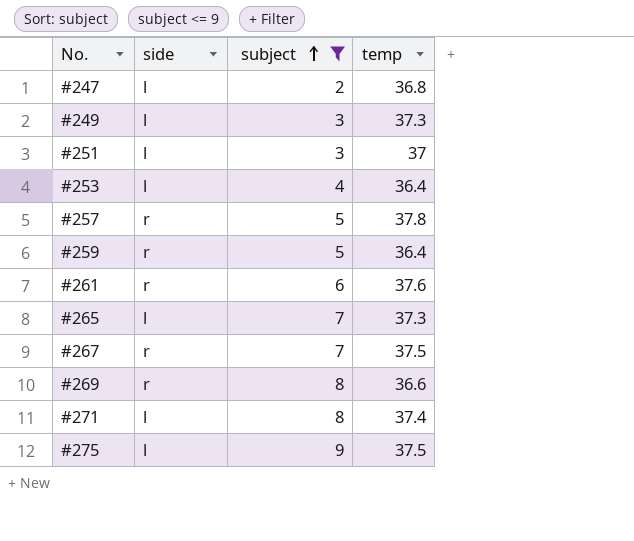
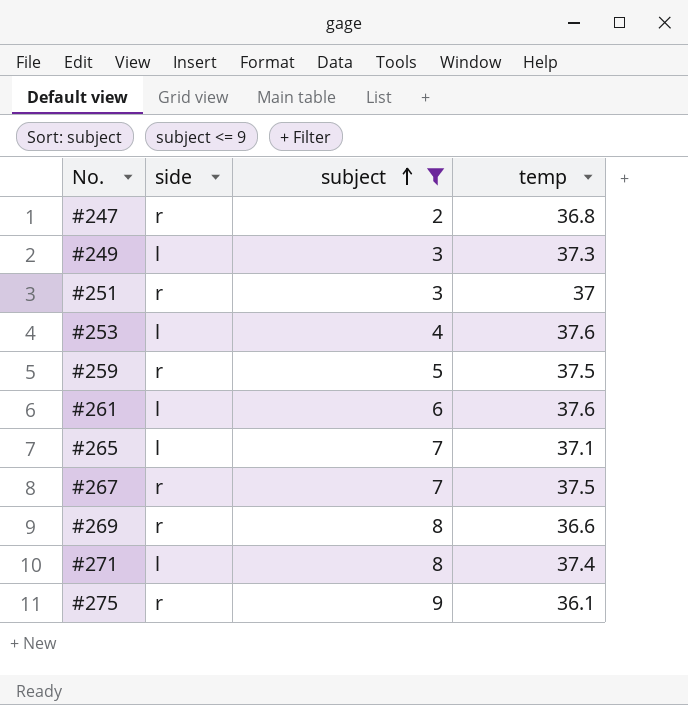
row #257: r | 5 | 37.8 -> none
#247 | side: l -> r
#251 | side: l -> r
#253 | temp: 36.4 -> 37.6
#259 | temp: 36.4 -> 37.5
#261 | side: r -> l
#265 | temp: 37.3 -> 37.1
#275 | side: l -> r
#275 | temp: 37.5 -> 36.1

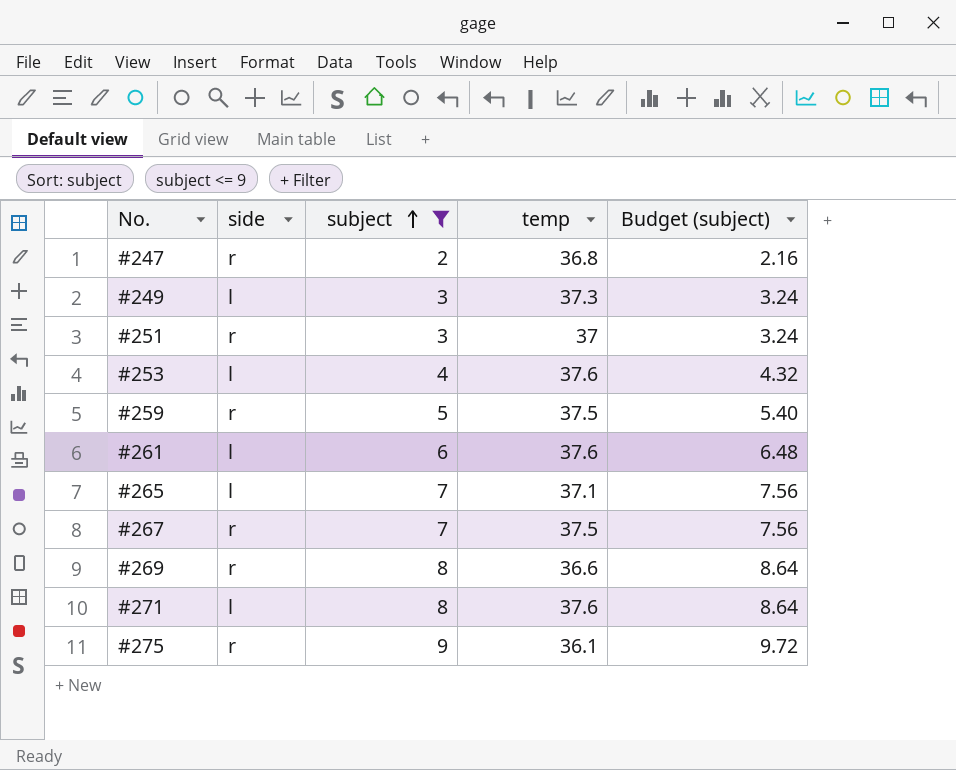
column Budget (subject) | formula: none -> [subject] * 1.08
#271 | temp: 37.4 -> 37.6

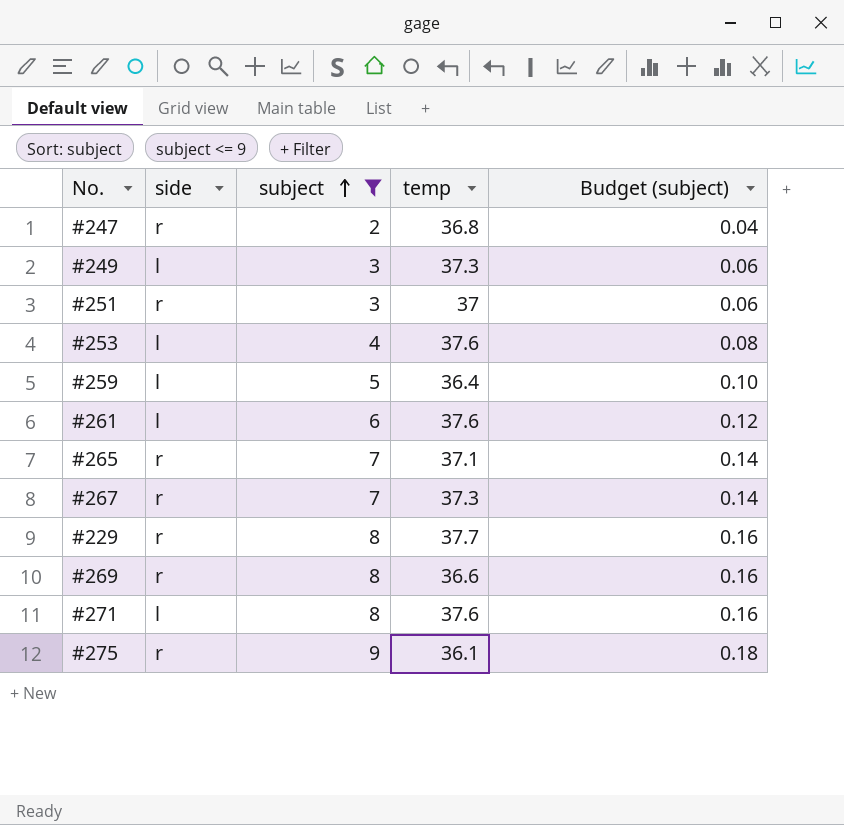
column Budget (subject) | formula: [subject] * 1.08 -> [subject] * 0.02
#259 | side: r -> l
#259 | temp: 37.5 -> 36.4
#265 | side: l -> r
#267 | temp: 37.5 -> 37.3
row #229: none -> r | 8 | 37.7 | 0.16

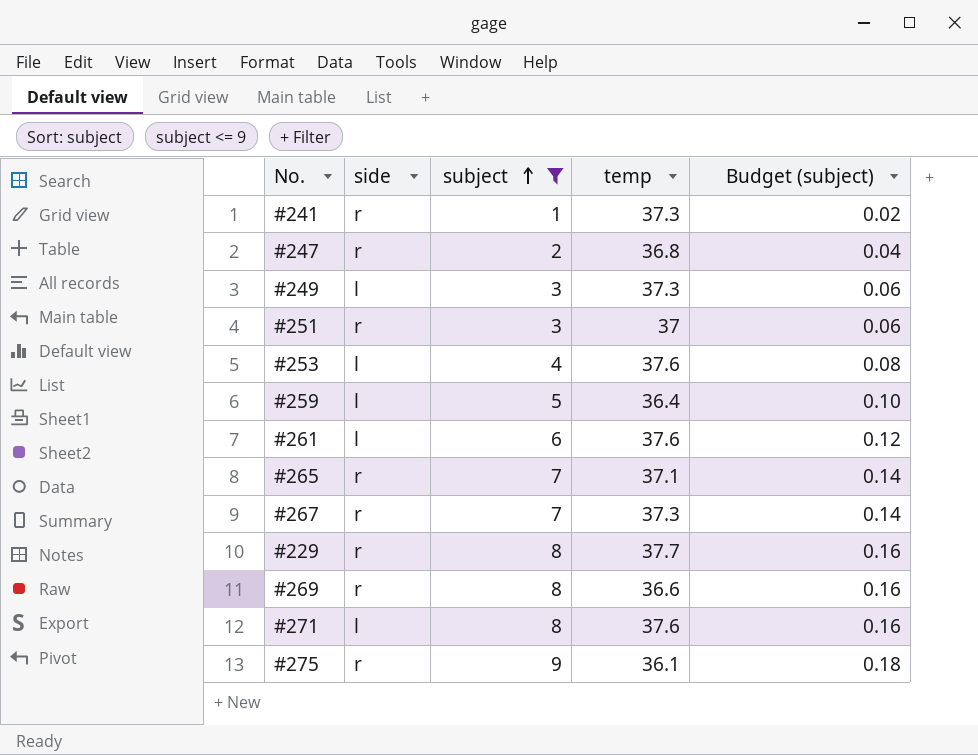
row #241: none -> r | 1 | 37.3 | 0.02

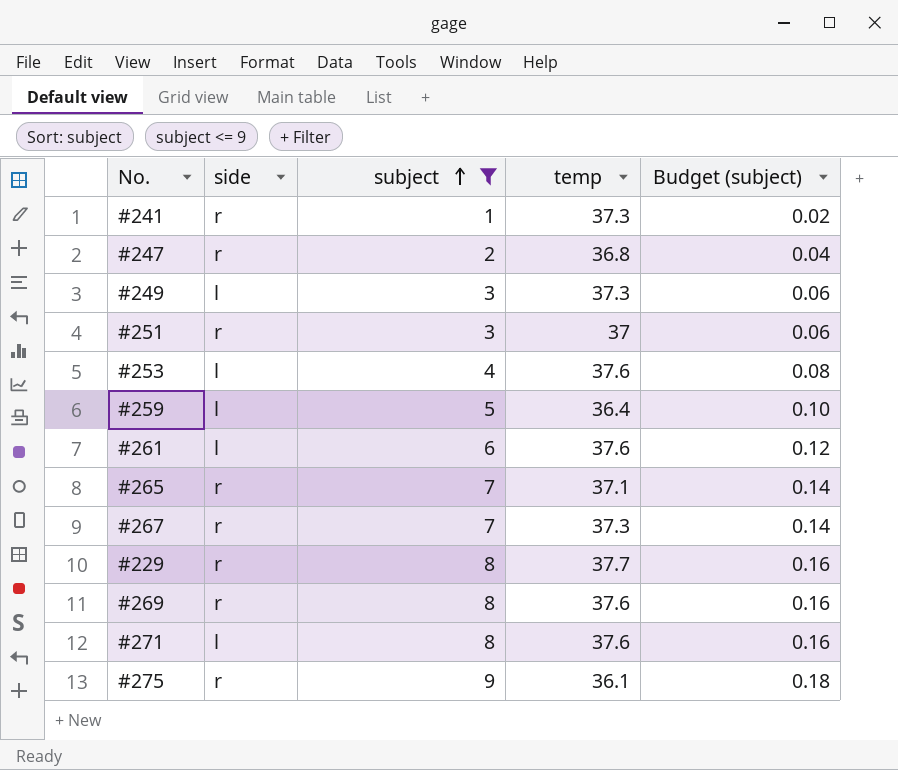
#269 | temp: 36.6 -> 37.6

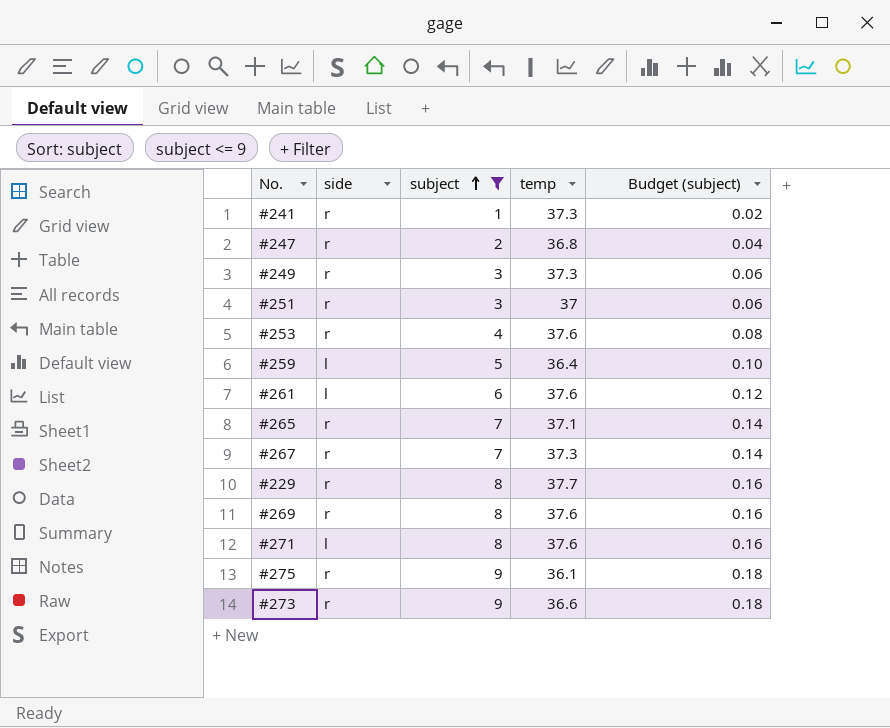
#249 | side: l -> r
#253 | side: l -> r
row #273: none -> r | 9 | 36.6 | 0.18

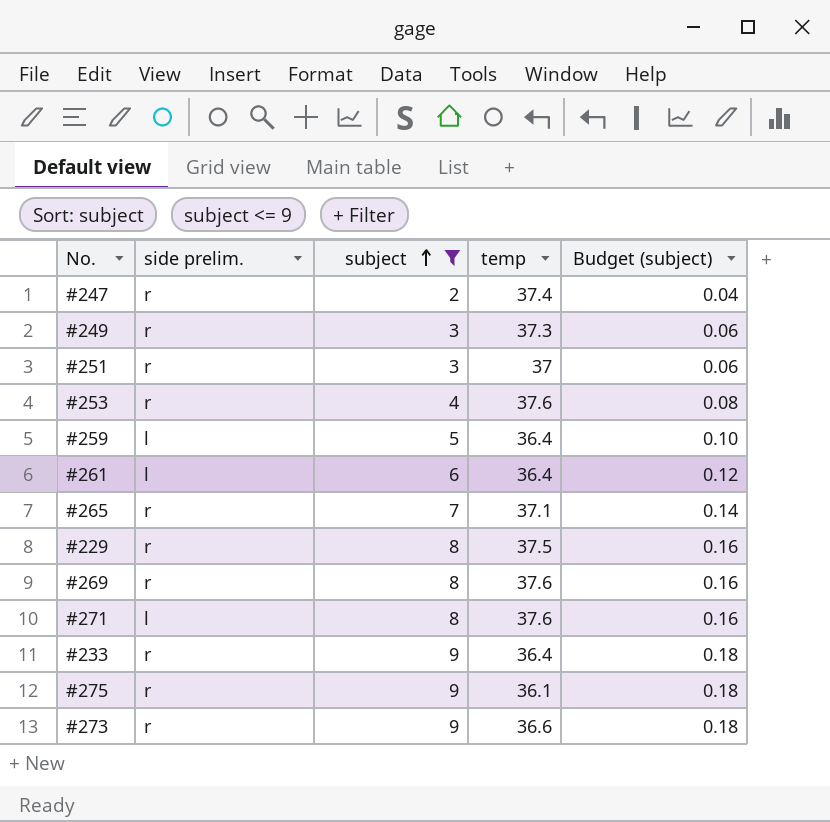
column name: side -> side prelim.
row #241: r | 1 | 37.3 | 0.02 -> none
row #267: r | 7 | 37.3 | 0.14 -> none
#247 | temp: 36.8 -> 37.4
#261 | temp: 37.6 -> 36.4
#229 | temp: 37.7 -> 37.5
row #233: none -> r | 9 | 36.4 | 0.18

